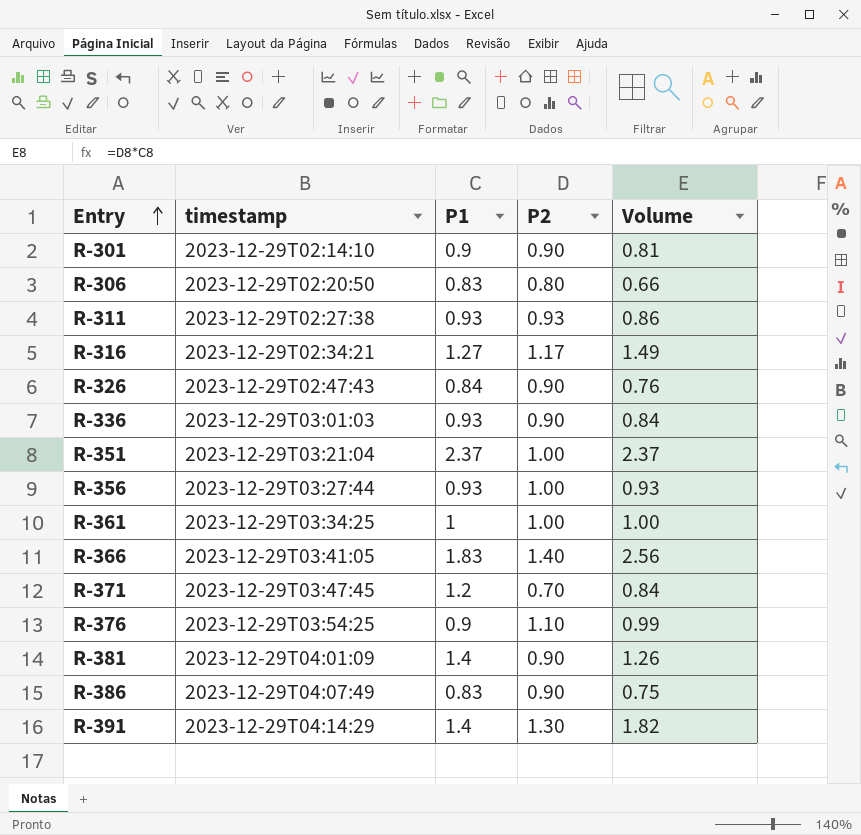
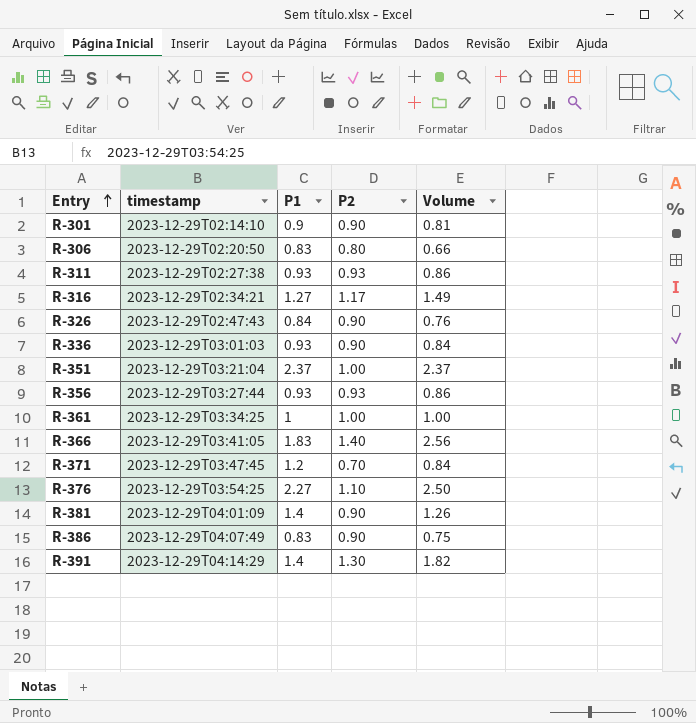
R-356 | P2: 1.00 -> 0.93
R-356 | Volume: 0.93 -> 0.86
R-376 | P1: 0.9 -> 2.27
R-376 | Volume: 0.99 -> 2.50

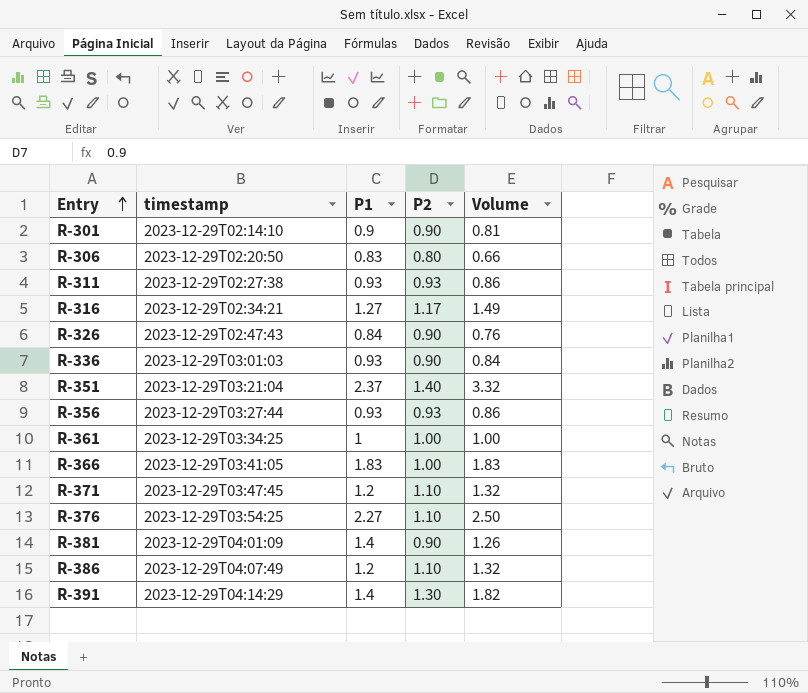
R-351 | P2: 1.00 -> 1.40
R-351 | Volume: 2.37 -> 3.32
R-366 | P2: 1.40 -> 1.00
R-366 | Volume: 2.56 -> 1.83
R-371 | P2: 0.70 -> 1.10
R-371 | Volume: 0.84 -> 1.32
R-386 | P1: 0.83 -> 1.2
R-386 | P2: 0.90 -> 1.10
R-386 | Volume: 0.75 -> 1.32

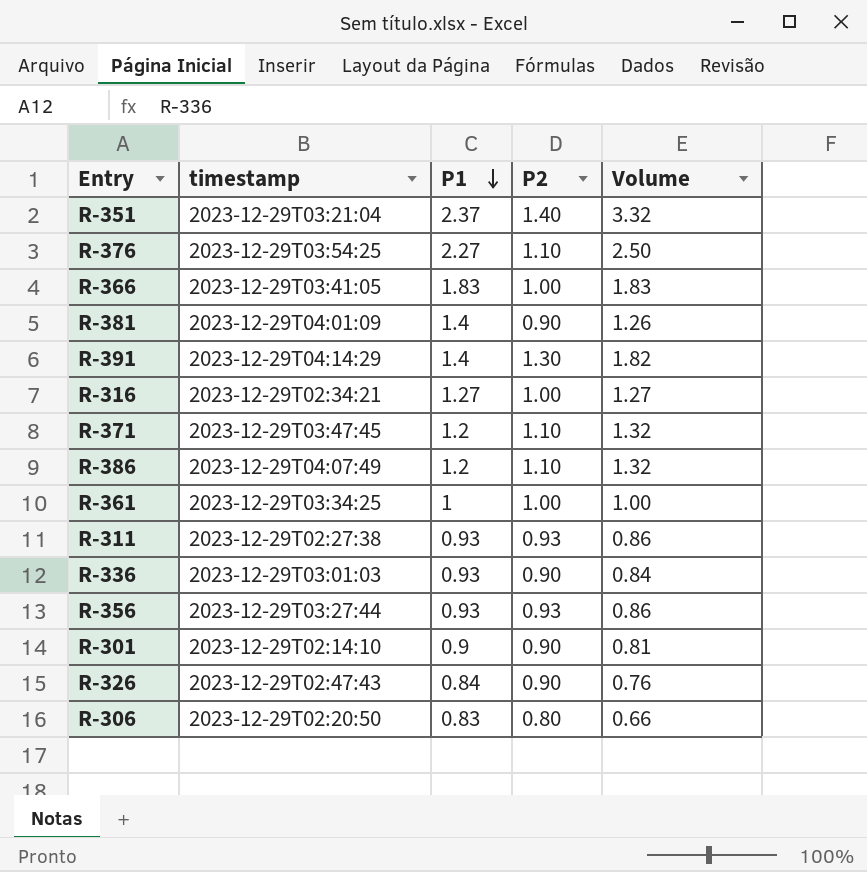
row order: Entry ascending -> P1 descending
R-316 | P2: 1.17 -> 1.00
R-316 | Volume: 1.49 -> 1.27

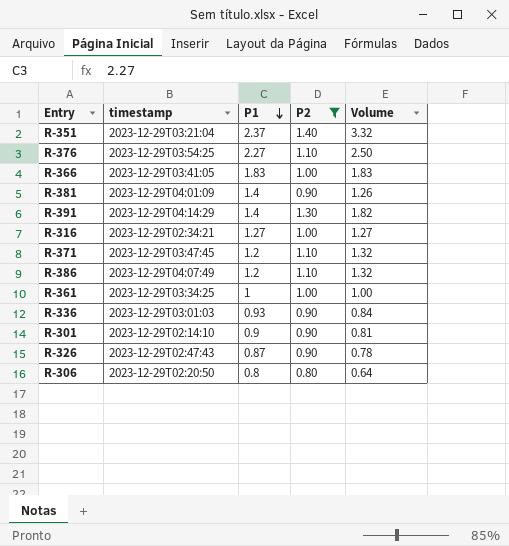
filter: none -> P2 != 0.93
R-326 | P1: 0.84 -> 0.87
R-326 | Volume: 0.76 -> 0.78
R-306 | P1: 0.83 -> 0.8
R-306 | Volume: 0.66 -> 0.64

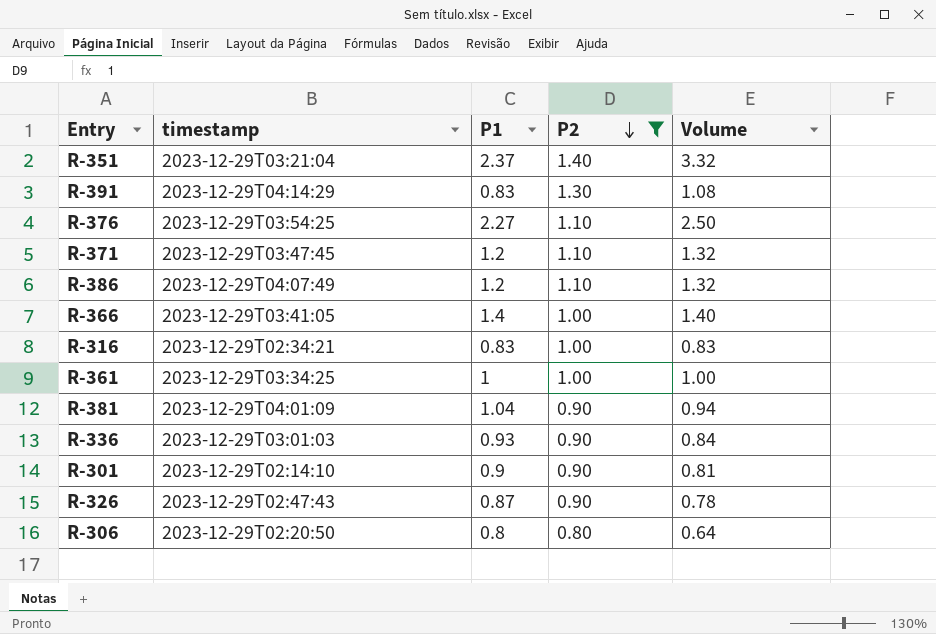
row order: P1 descending -> P2 descending
R-391 | P1: 1.4 -> 0.83
R-391 | Volume: 1.82 -> 1.08
R-366 | P1: 1.83 -> 1.4
R-366 | Volume: 1.83 -> 1.40
R-316 | P1: 1.27 -> 0.83
R-316 | Volume: 1.27 -> 0.83
R-381 | P1: 1.4 -> 1.04
R-381 | Volume: 1.26 -> 0.94

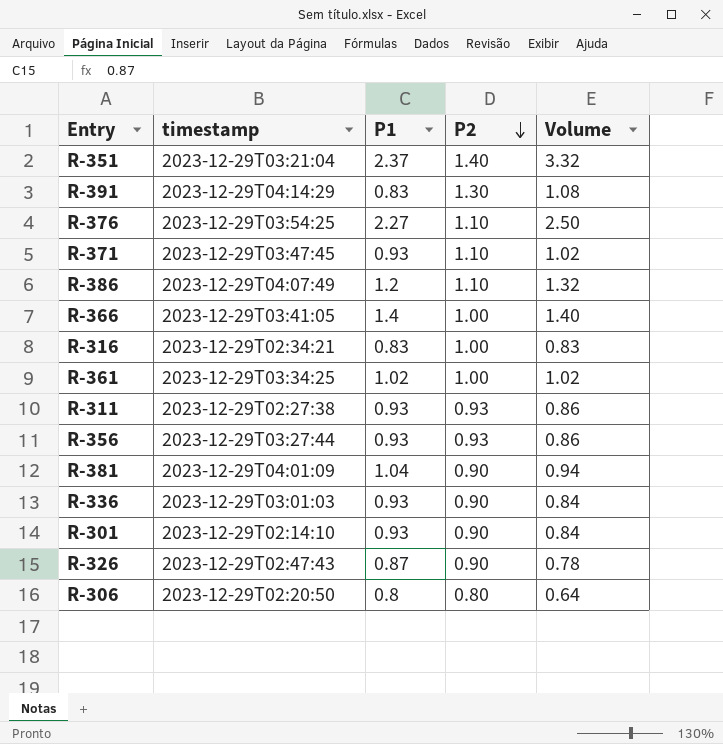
filter: P2 != 0.93 -> none
R-371 | P1: 1.2 -> 0.93
R-371 | Volume: 1.32 -> 1.02
R-361 | P1: 1 -> 1.02
R-361 | Volume: 1.00 -> 1.02
R-301 | P1: 0.9 -> 0.93
R-301 | Volume: 0.81 -> 0.84

